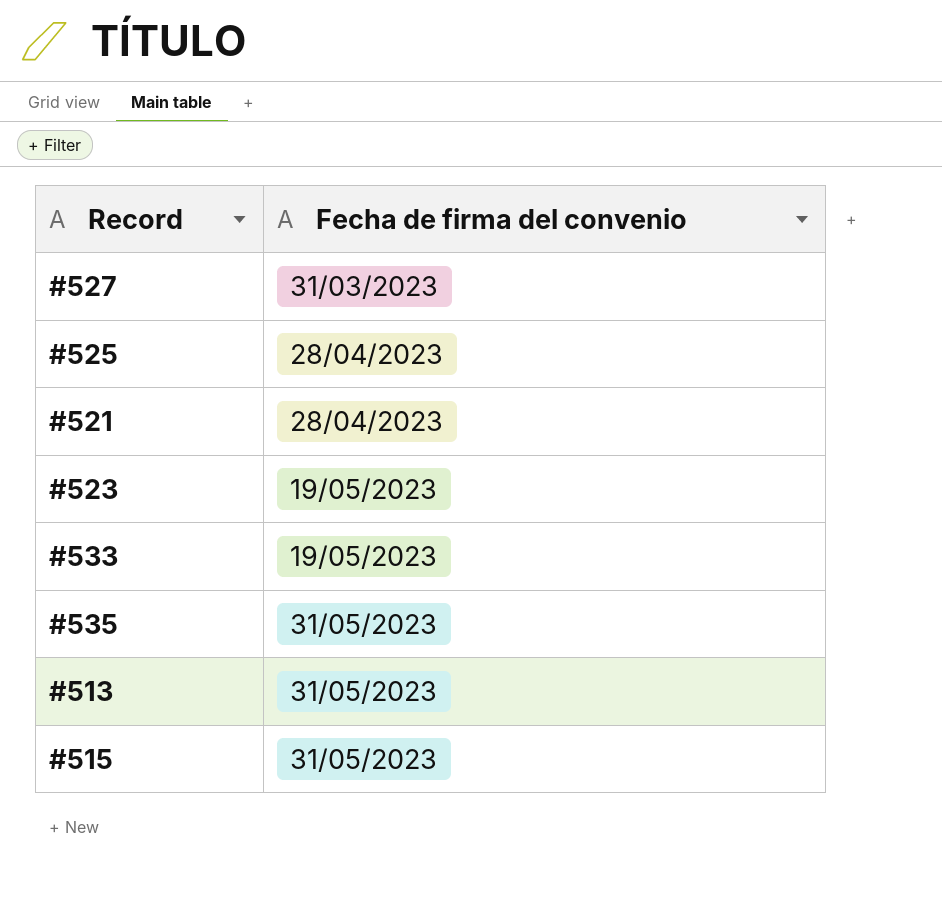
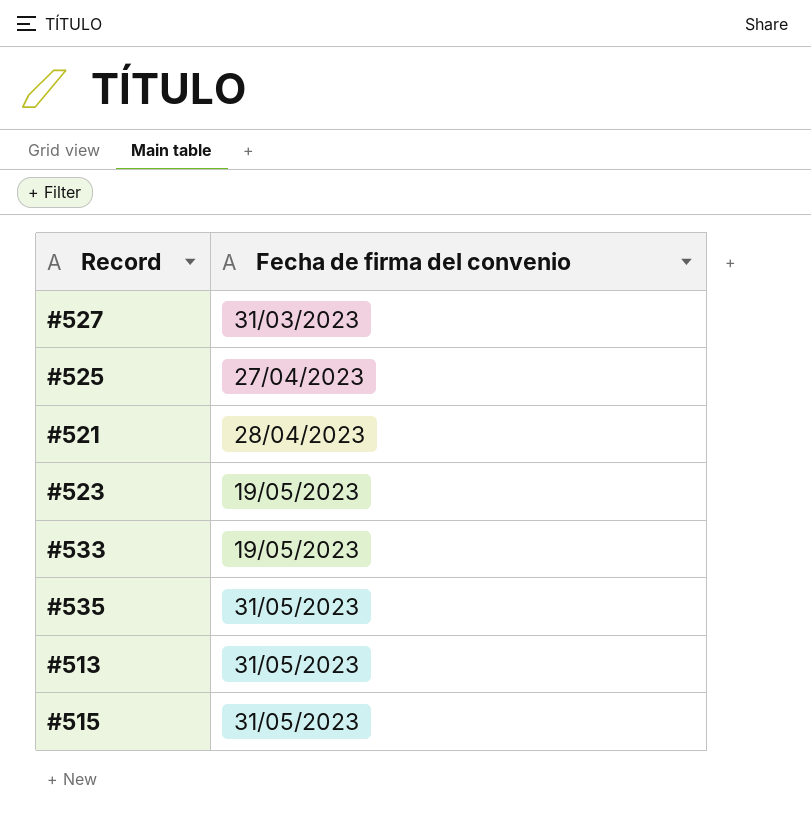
#525 | Fecha de firma del convenio: 28/04/2023 -> 27/04/2023

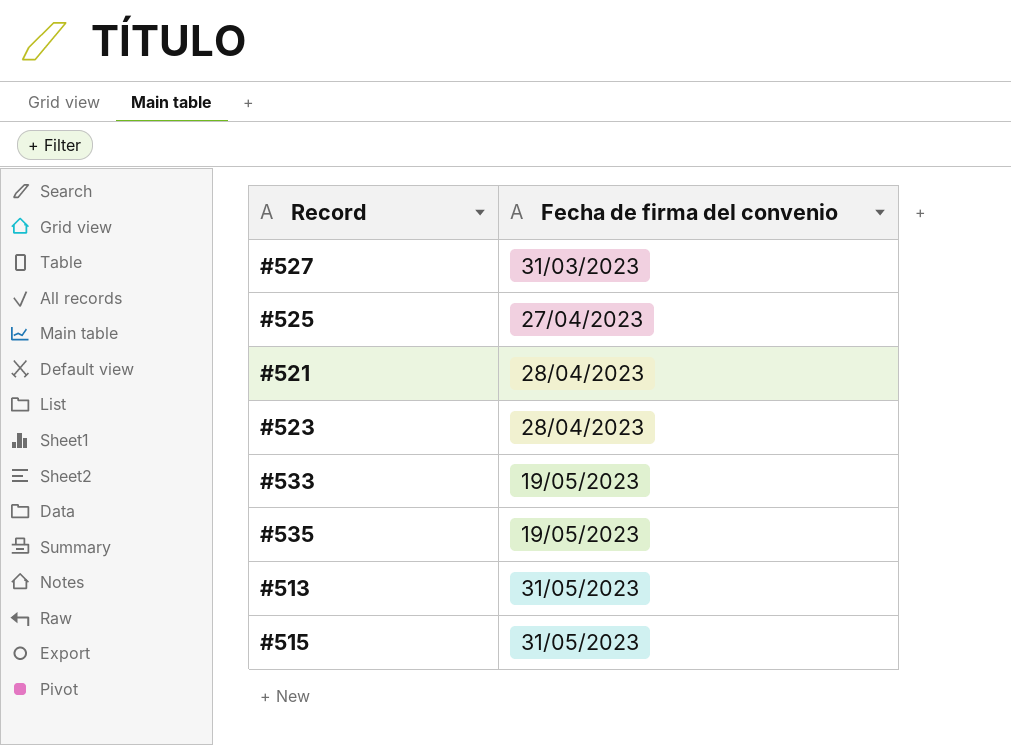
#523 | Fecha de firma del convenio: 19/05/2023 -> 28/04/2023
#535 | Fecha de firma del convenio: 31/05/2023 -> 19/05/2023

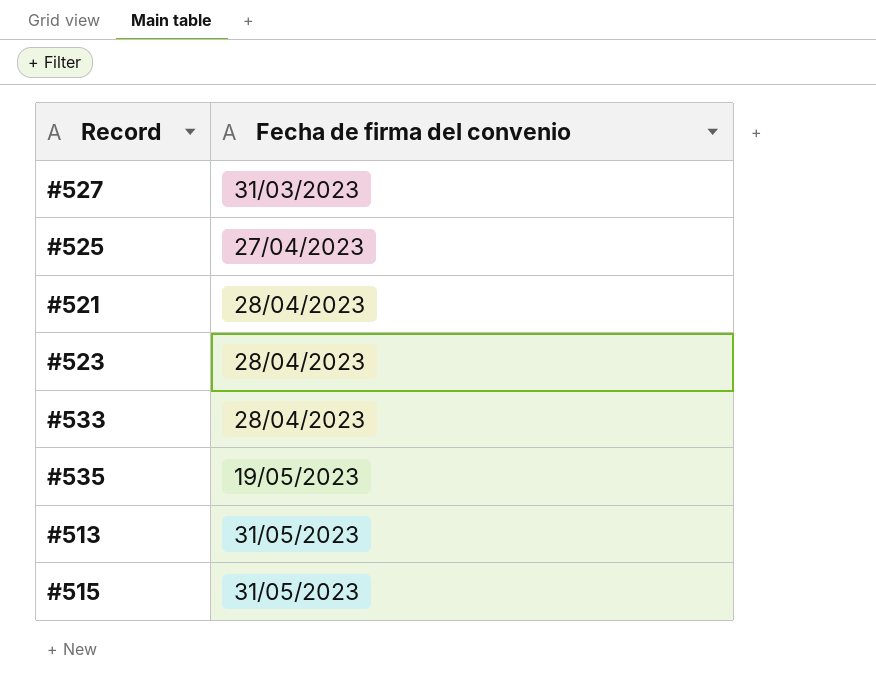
#533 | Fecha de firma del convenio: 19/05/2023 -> 28/04/2023

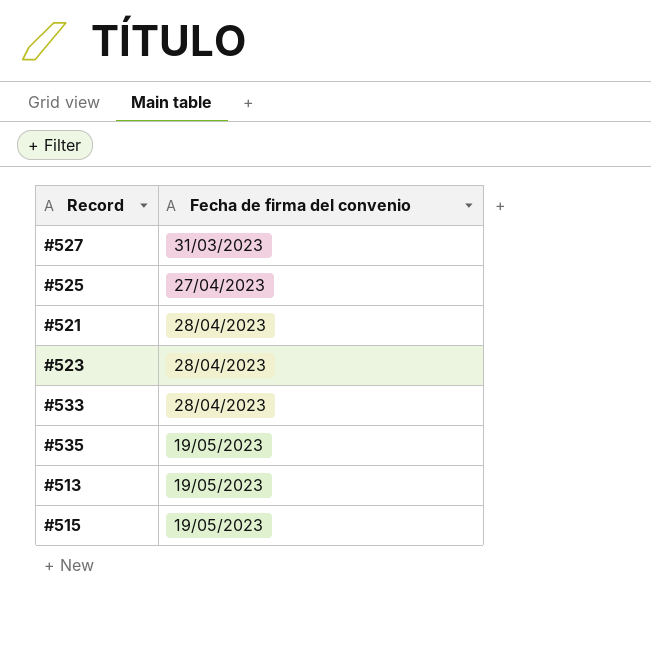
#513 | Fecha de firma del convenio: 31/05/2023 -> 19/05/2023
#515 | Fecha de firma del convenio: 31/05/2023 -> 19/05/2023

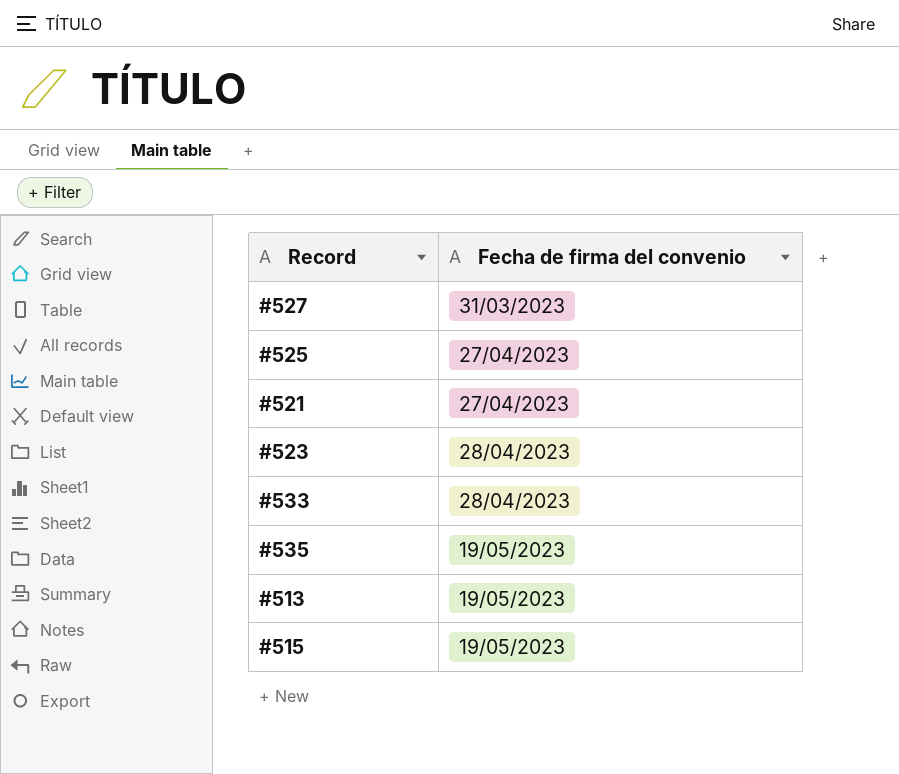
#521 | Fecha de firma del convenio: 28/04/2023 -> 27/04/2023

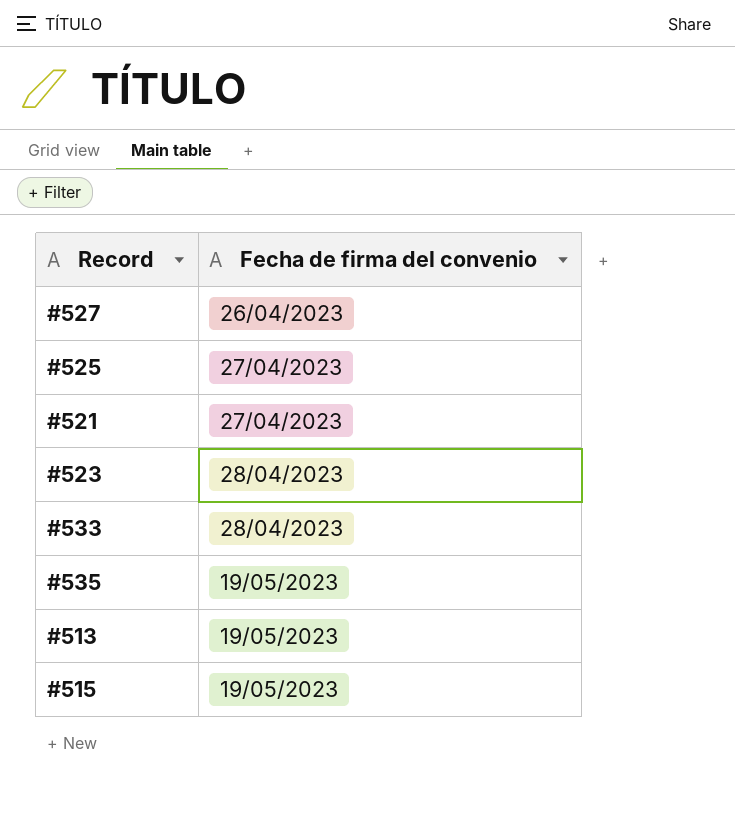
#527 | Fecha de firma del convenio: 31/03/2023 -> 26/04/2023

